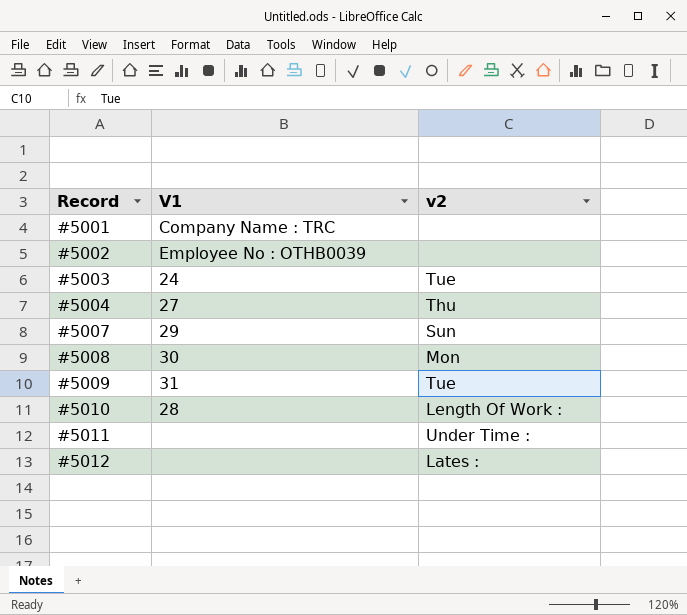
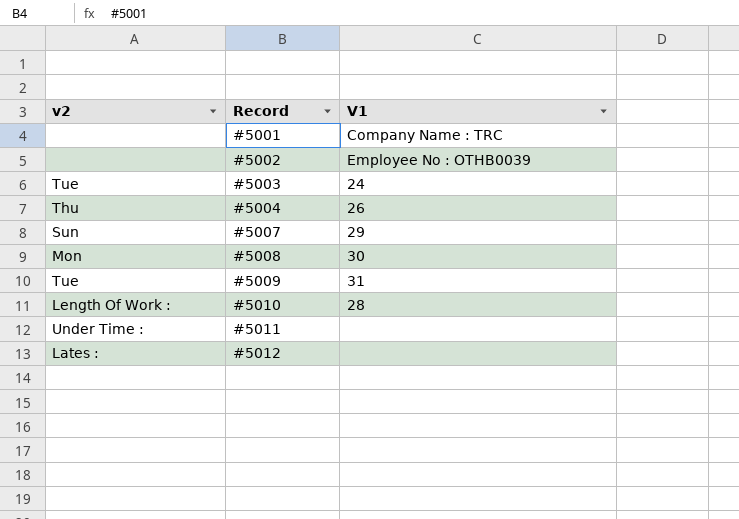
column v2 | position: 3 -> 1
#5004 | V1: 27 -> 26

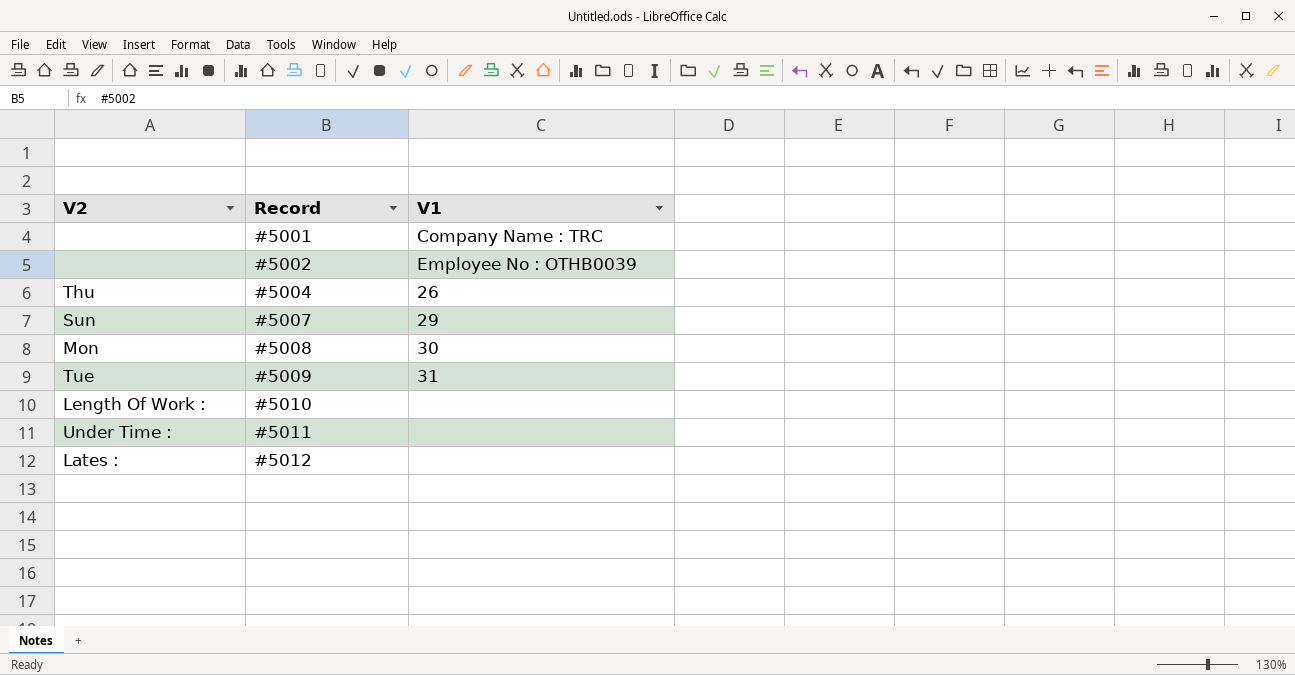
column name: v2 -> V2
row #5003: Tue | 24 -> none
#5010 | V1: 28 -> none

